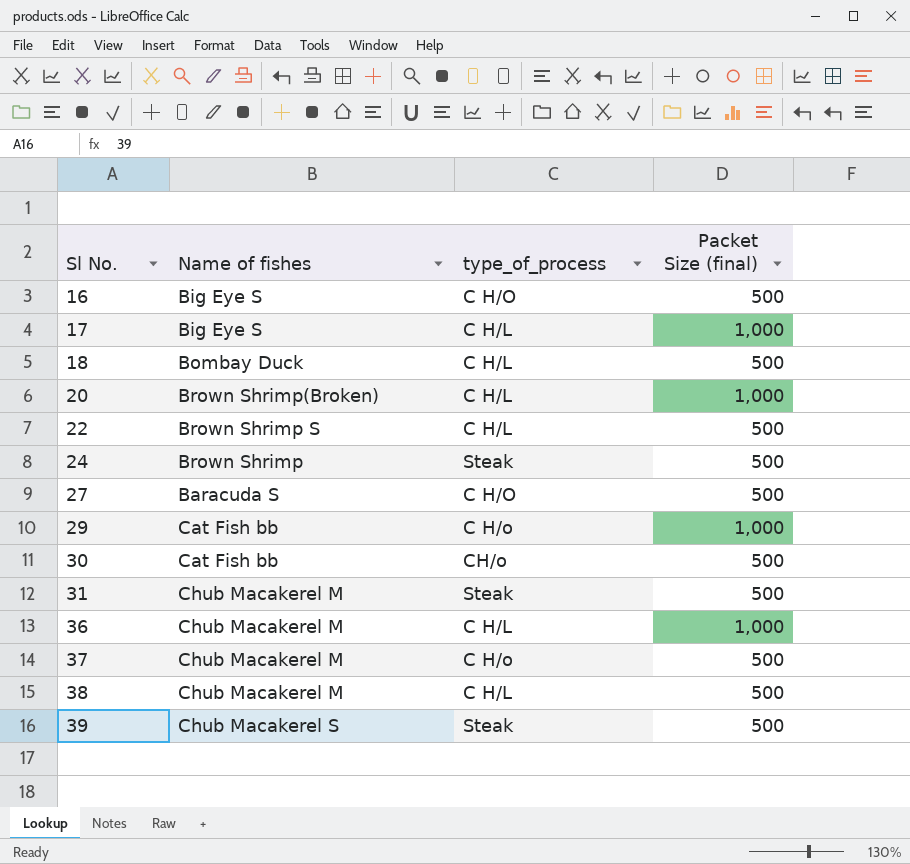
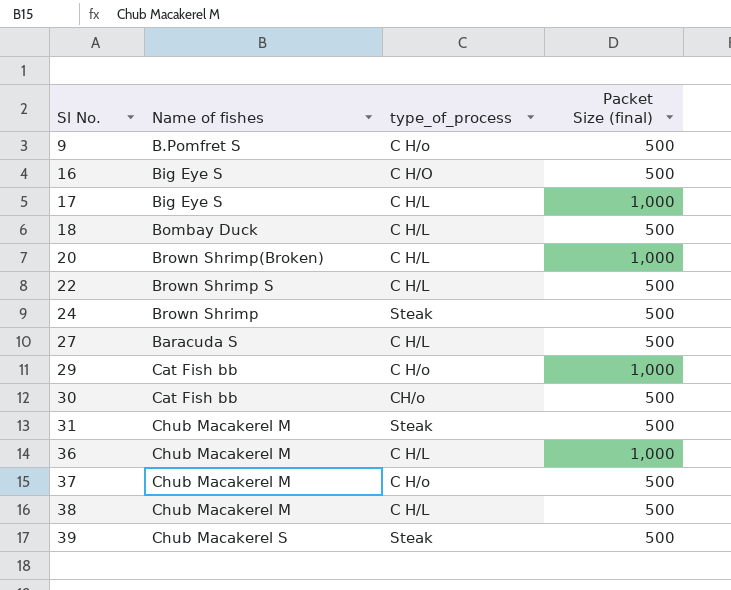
row 9: none -> B.Pomfret S | C H/o | 500
27 | type_of_process: C H/O -> C H/L

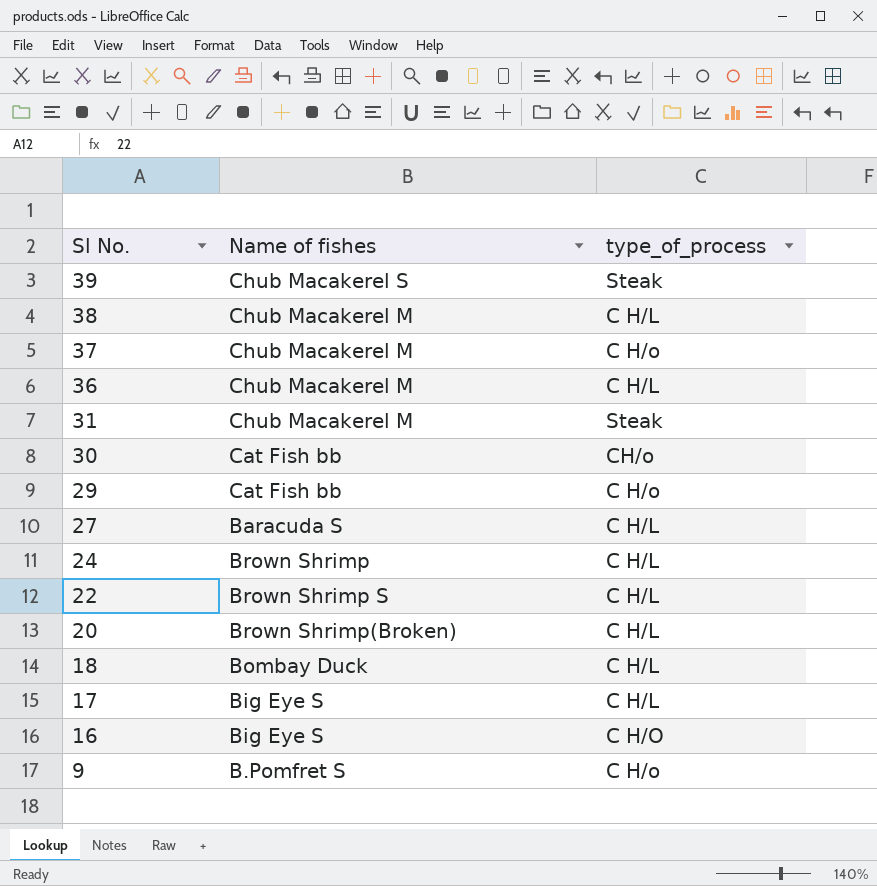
row order: Sl No. ascending -> Sl No. descending
column Packet Size (final) | position: 4 -> none
24 | type_of_process: Steak -> C H/L

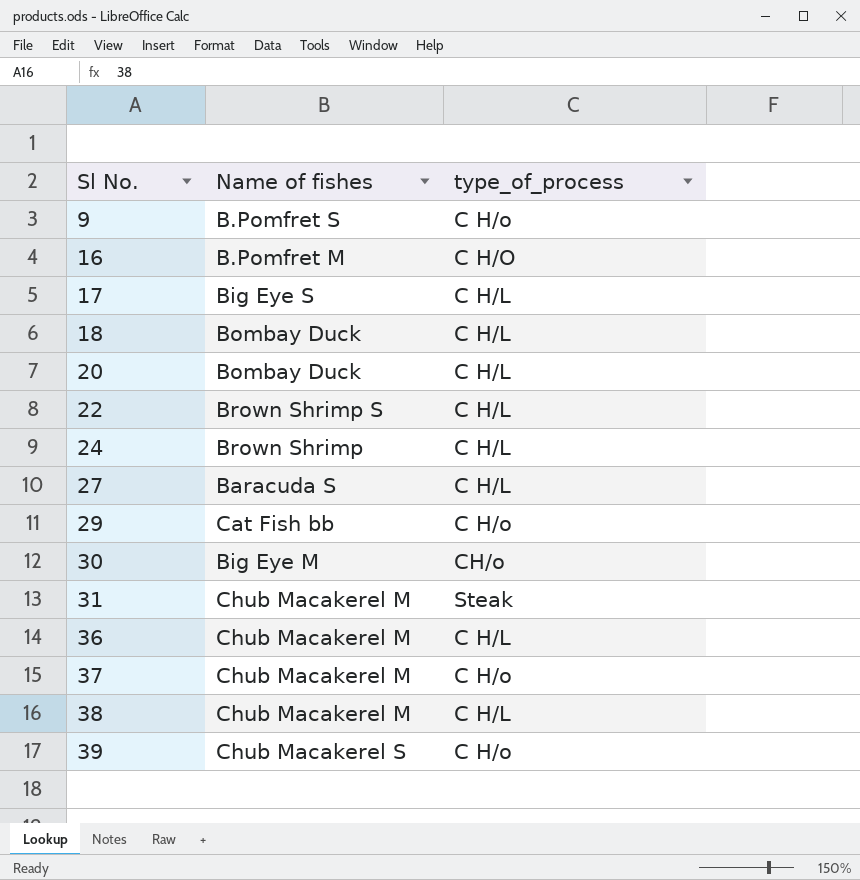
row order: Sl No. descending -> Sl No. ascending
16 | Name of fishes: Big Eye S -> B.Pomfret M
20 | Name of fishes: Brown Shrimp(Broken) -> Bombay Duck
30 | Name of fishes: Cat Fish bb -> Big Eye M
39 | type_of_process: Steak -> C H/o

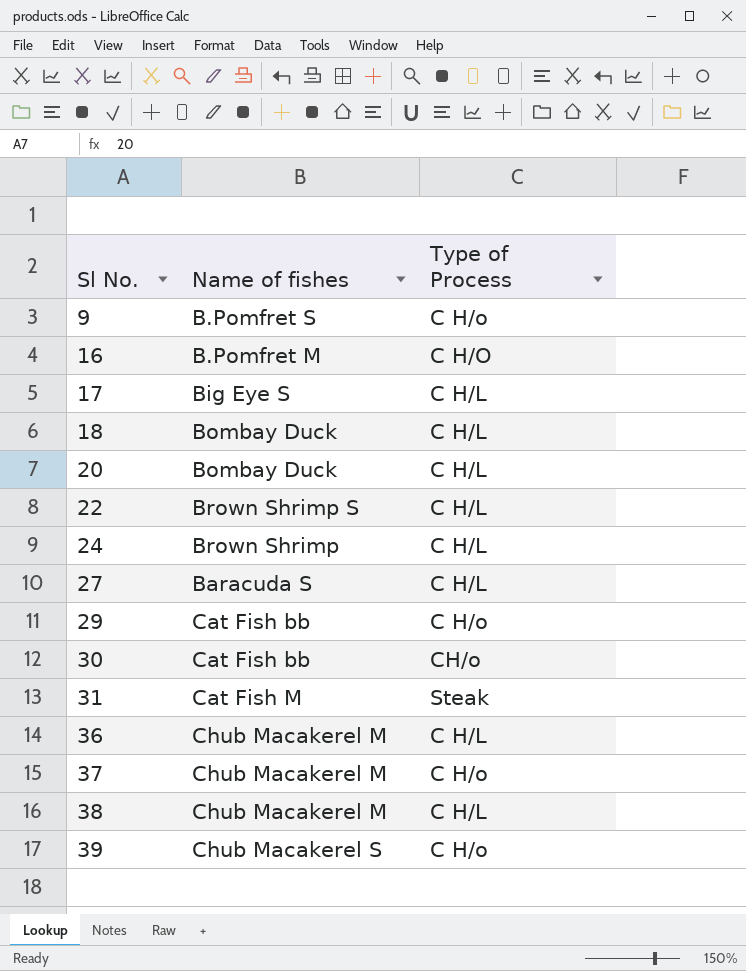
column name: type_of_process -> Type of Process
30 | Name of fishes: Big Eye M -> Cat Fish bb
31 | Name of fishes: Chub Macakerel M -> Cat Fish M

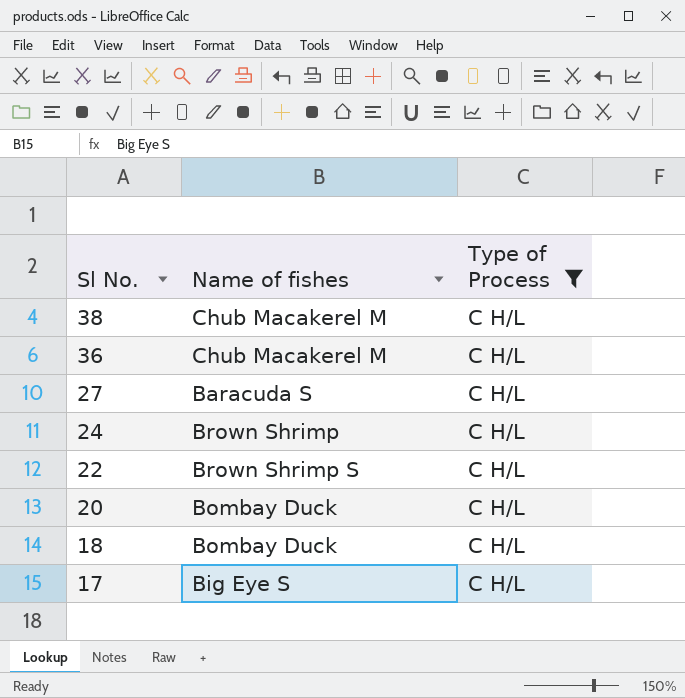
filter: none -> Type of Process = C H/L
row order: Sl No. ascending -> Sl No. descending

